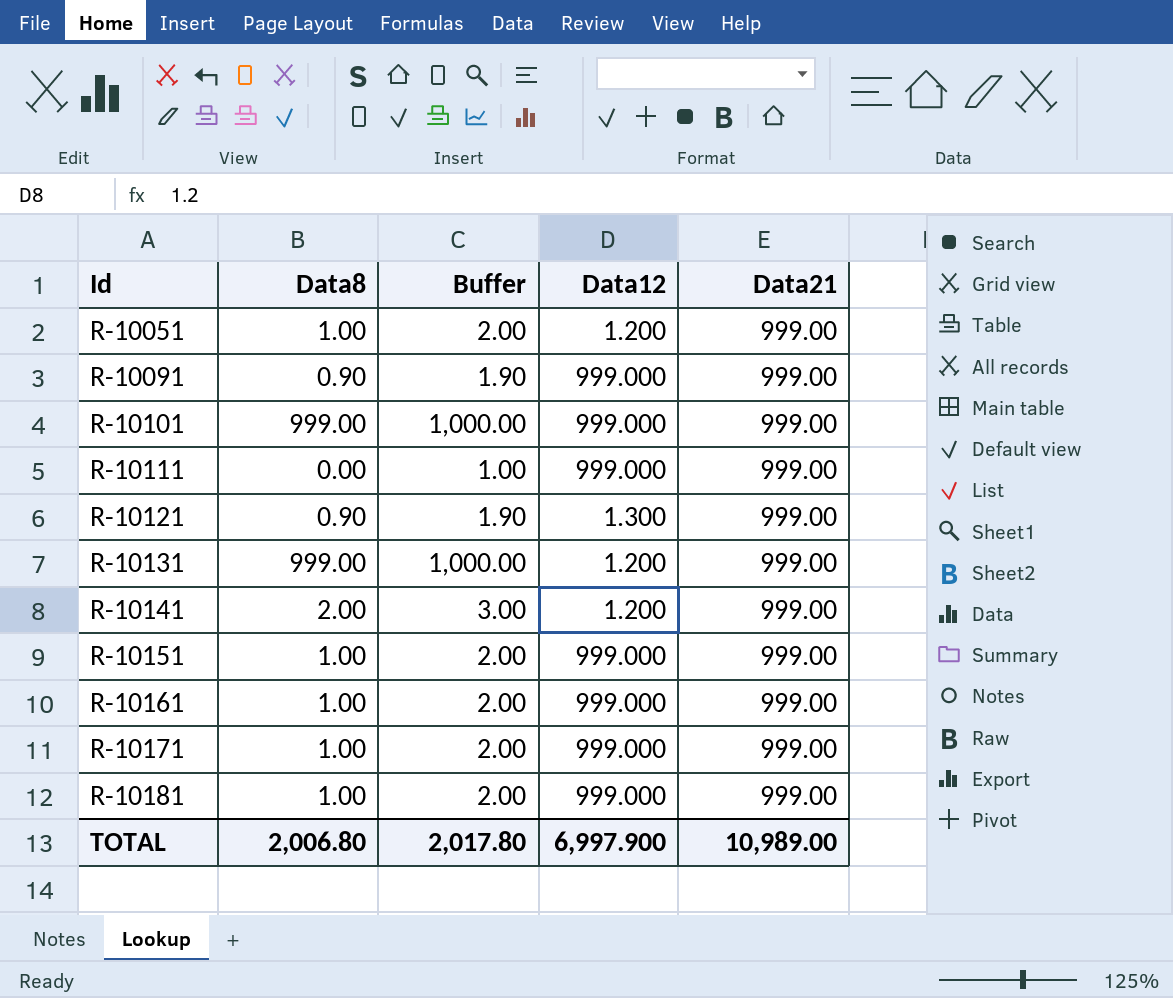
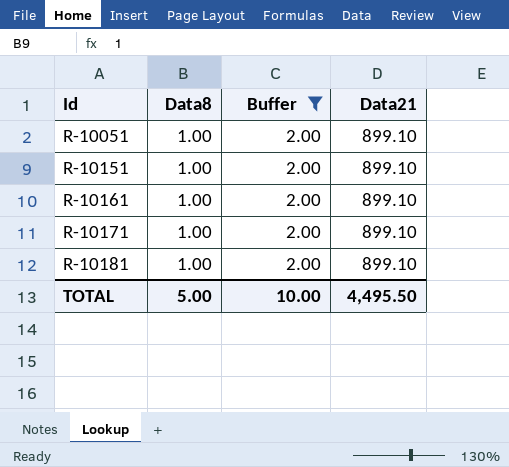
filter: none -> Buffer = 2.00
column Data12 | position: 4 -> none
R-10051 | Data21: 999.00 -> 899.10
R-10151 | Data21: 999.00 -> 899.10
R-10161 | Data21: 999.00 -> 899.10
R-10171 | Data21: 999.00 -> 899.10
R-10181 | Data21: 999.00 -> 899.10
TOTAL | Data8: 2,006.80 -> 5.00
TOTAL | Buffer: 2,017.80 -> 10.00
TOTAL | Data21: 10,989.00 -> 4,495.50

